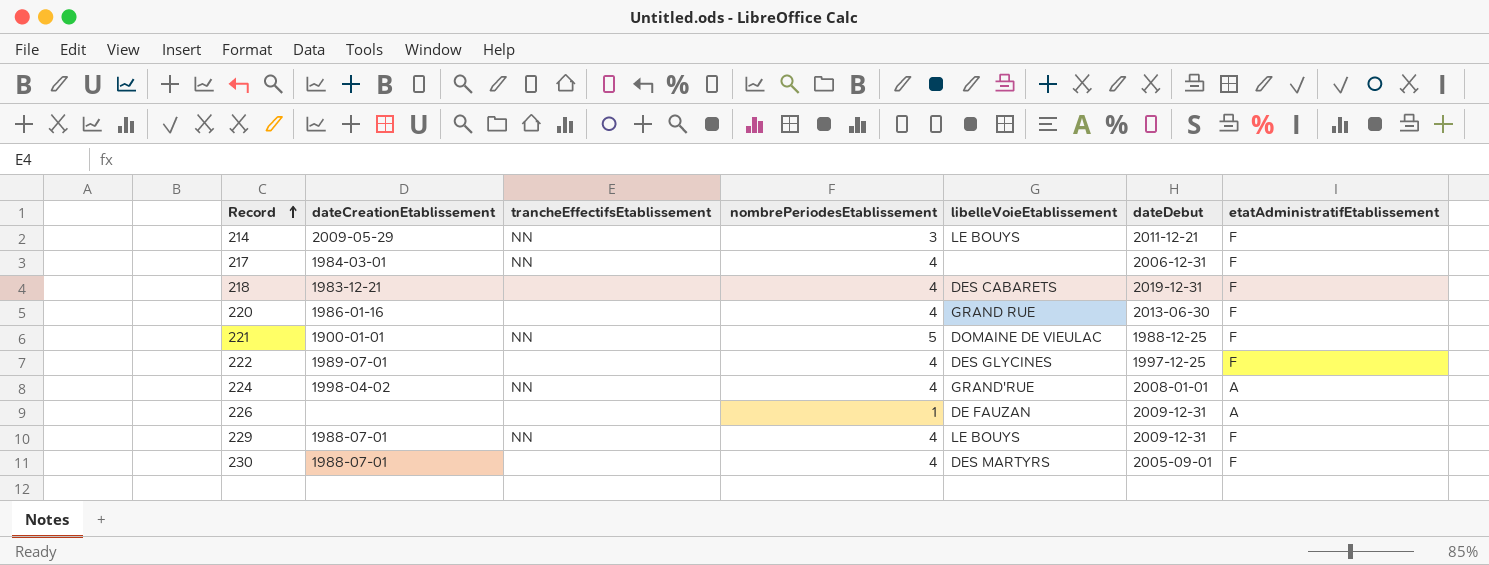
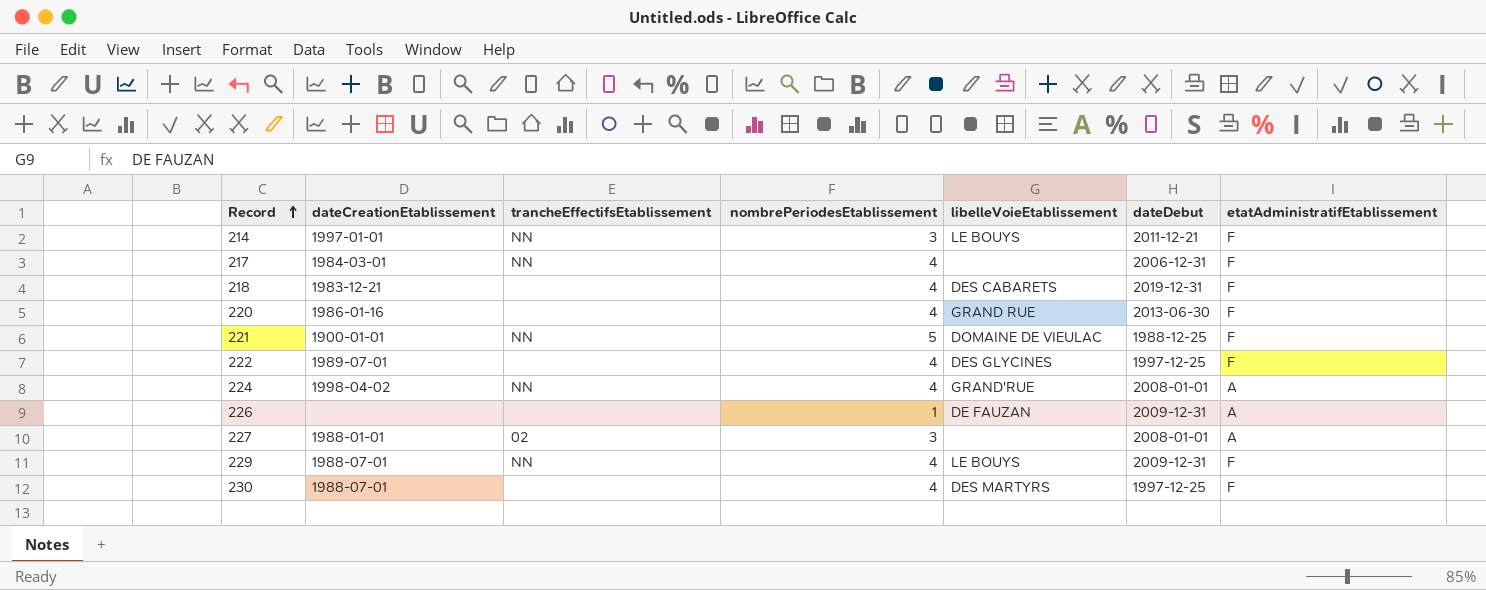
214 | dateCreationEtablissement: 2009-05-29 -> 1997-01-01
row 227: none -> 1988-01-01 | 02 | 3 | none | 2008-01-01 | A
230 | dateDebut: 2005-09-01 -> 1997-12-25

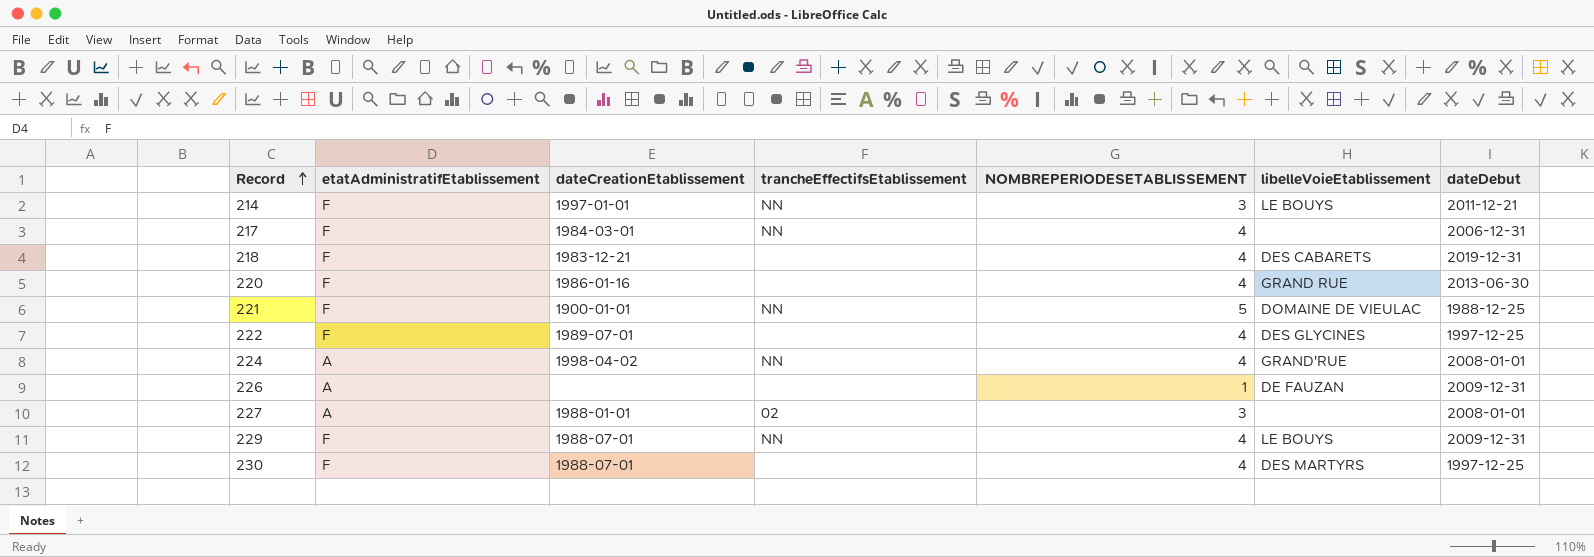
column etatAdministratifEtablissement | position: 7 -> 2
column name: nombrePeriodesEtablissement -> NOMBREPERIODESETABLISSEMENT

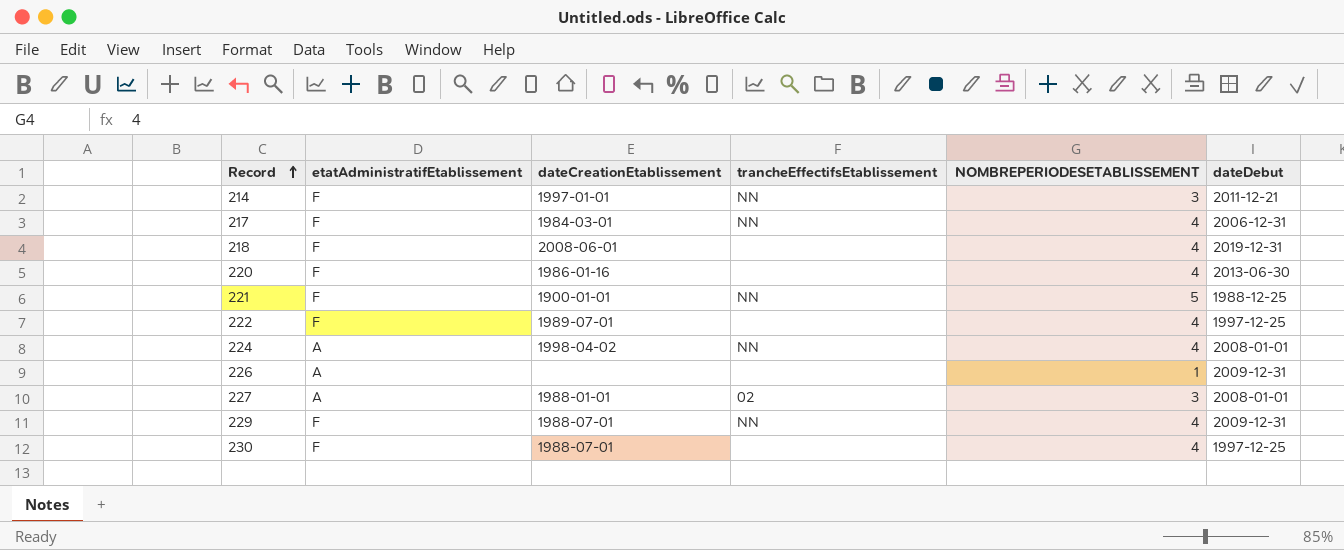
column libelleVoieEtablissement | position: 6 -> none
218 | dateCreationEtablissement: 1983-12-21 -> 2008-06-01

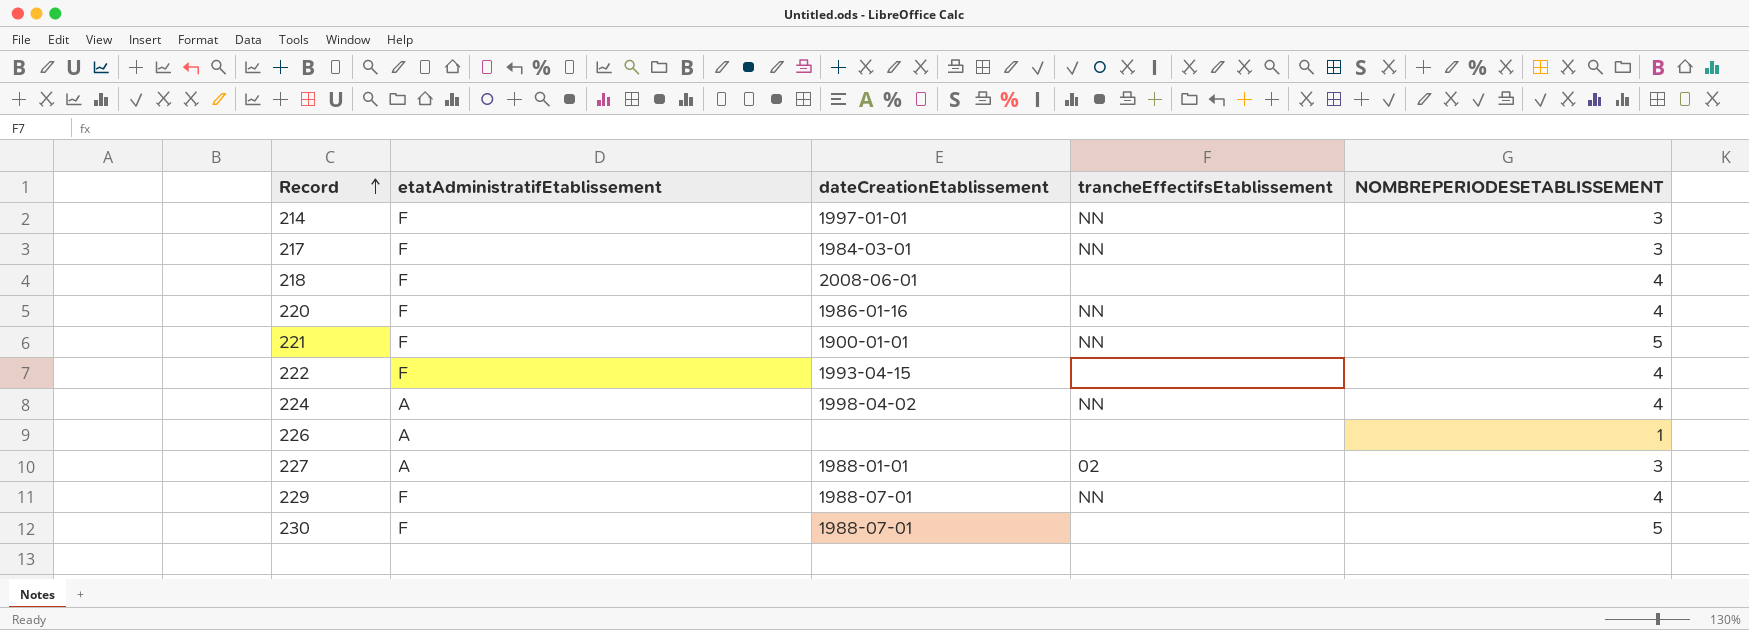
column dateDebut | position: 6 -> none
217 | NOMBREPERIODESETABLISSEMENT: 4 -> 3
220 | trancheEffectifsEtablissement: none -> NN
222 | dateCreationEtablissement: 1989-07-01 -> 1993-04-15
230 | NOMBREPERIODESETABLISSEMENT: 4 -> 5

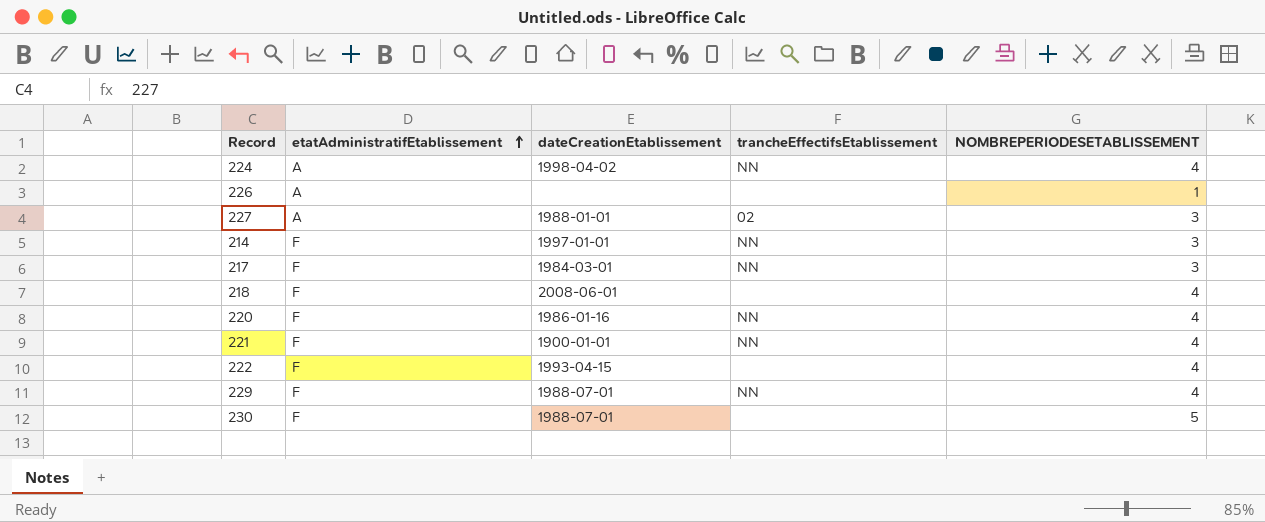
row order: Record ascending -> etatAdministratifEtablissement ascending
221 | NOMBREPERIODESETABLISSEMENT: 5 -> 4

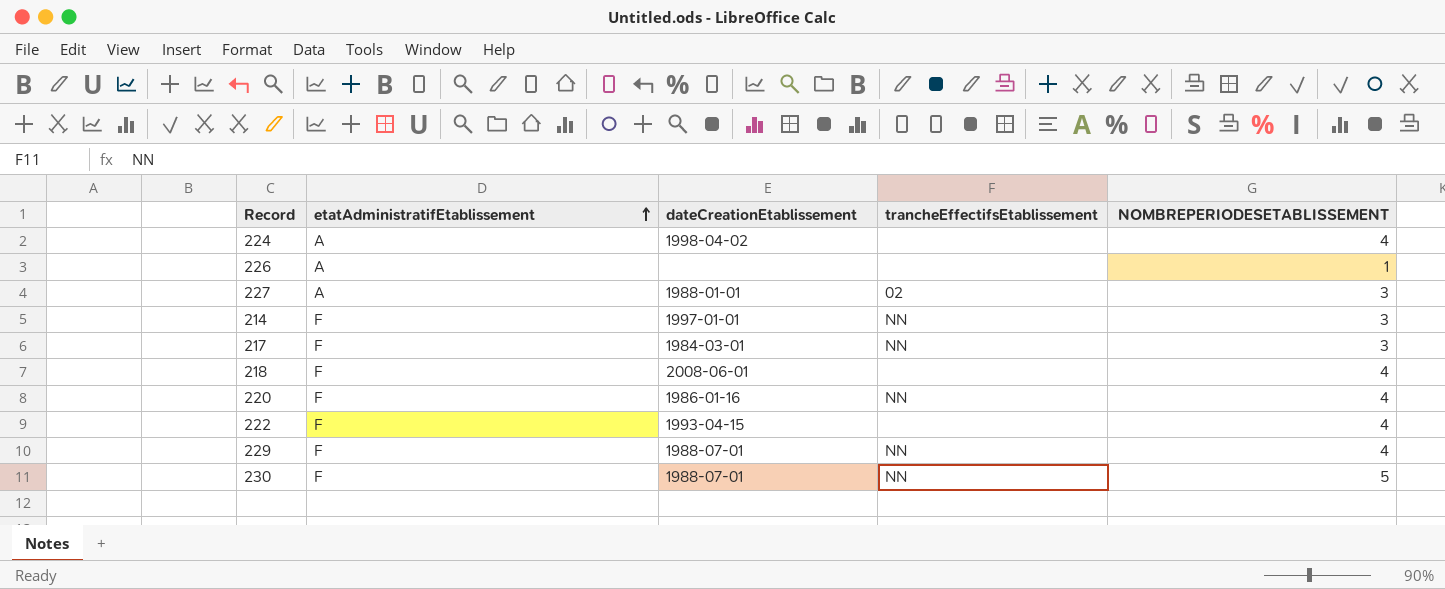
row 221: F | 1900-01-01 | NN | 4 -> none
224 | trancheEffectifsEtablissement: NN -> none
230 | trancheEffectifsEtablissement: none -> NN

